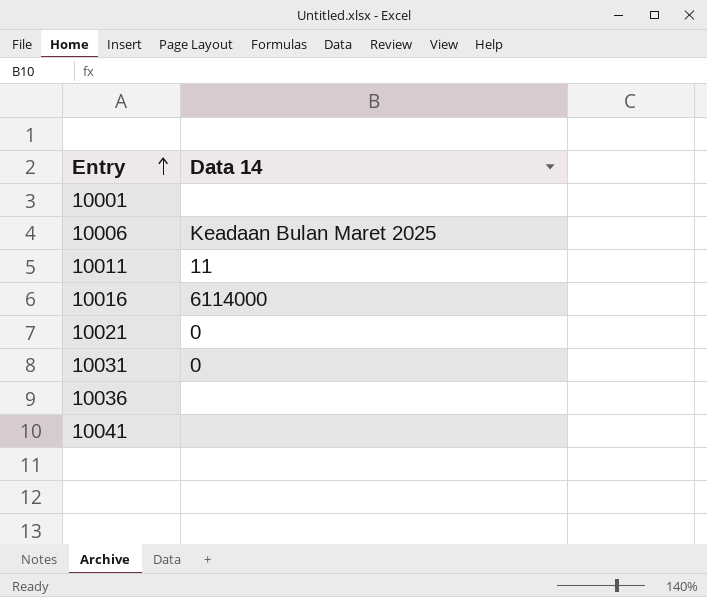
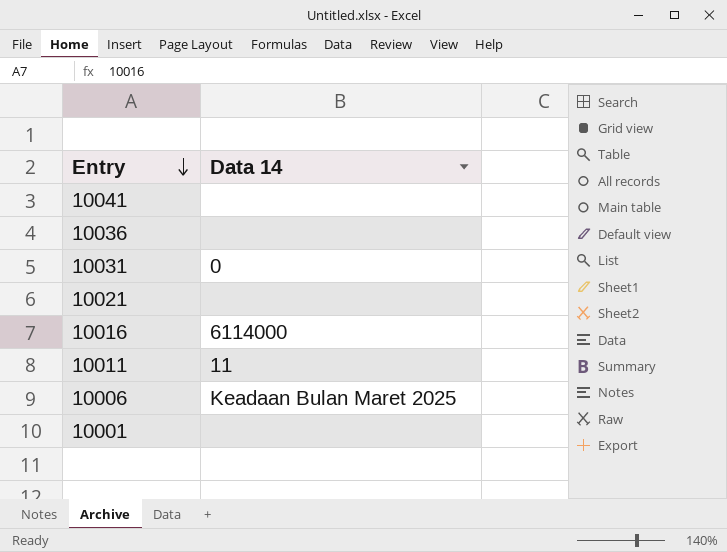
row order: Entry ascending -> Entry descending
10021 | Data 14: 0 -> none

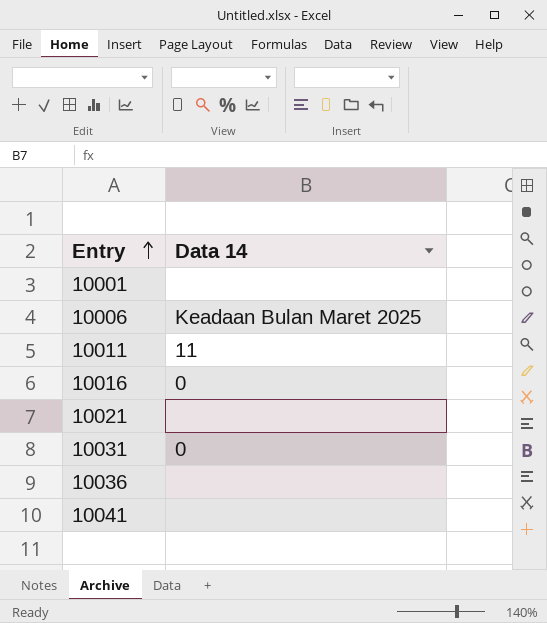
row order: Entry descending -> Entry ascending
10016 | Data 14: 6114000 -> 0

